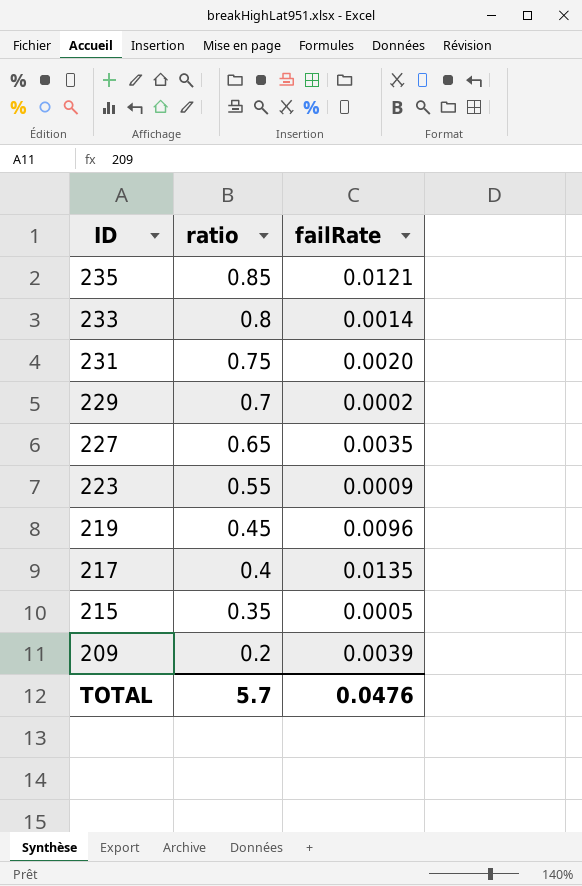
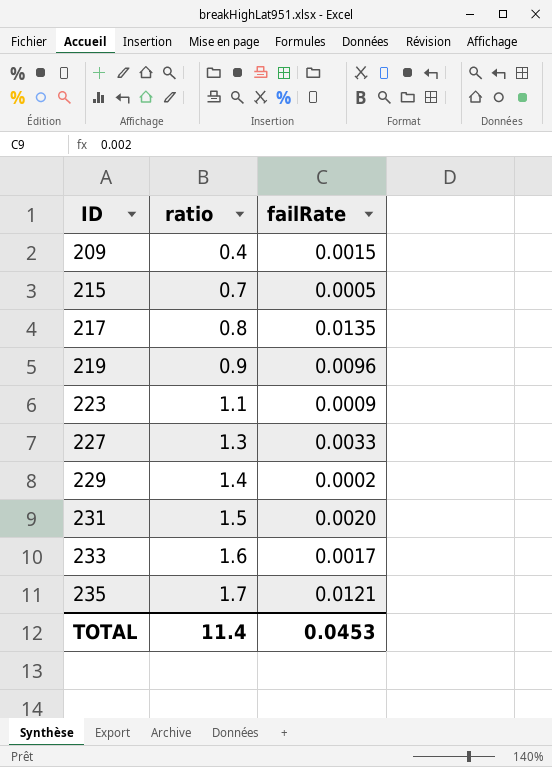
row order: ID descending -> ID ascending
209 | ratio: 0.2 -> 0.4
209 | failRate: 0.0039 -> 0.0015
215 | ratio: 0.35 -> 0.7
217 | ratio: 0.4 -> 0.8
219 | ratio: 0.45 -> 0.9
223 | ratio: 0.55 -> 1.1
227 | ratio: 0.65 -> 1.3
227 | failRate: 0.0035 -> 0.0033
229 | ratio: 0.7 -> 1.4
231 | ratio: 0.75 -> 1.5
233 | ratio: 0.8 -> 1.6
233 | failRate: 0.0014 -> 0.0017
235 | ratio: 0.85 -> 1.7
TOTAL | ratio: 5.7 -> 11.4
TOTAL | failRate: 0.0476 -> 0.0453

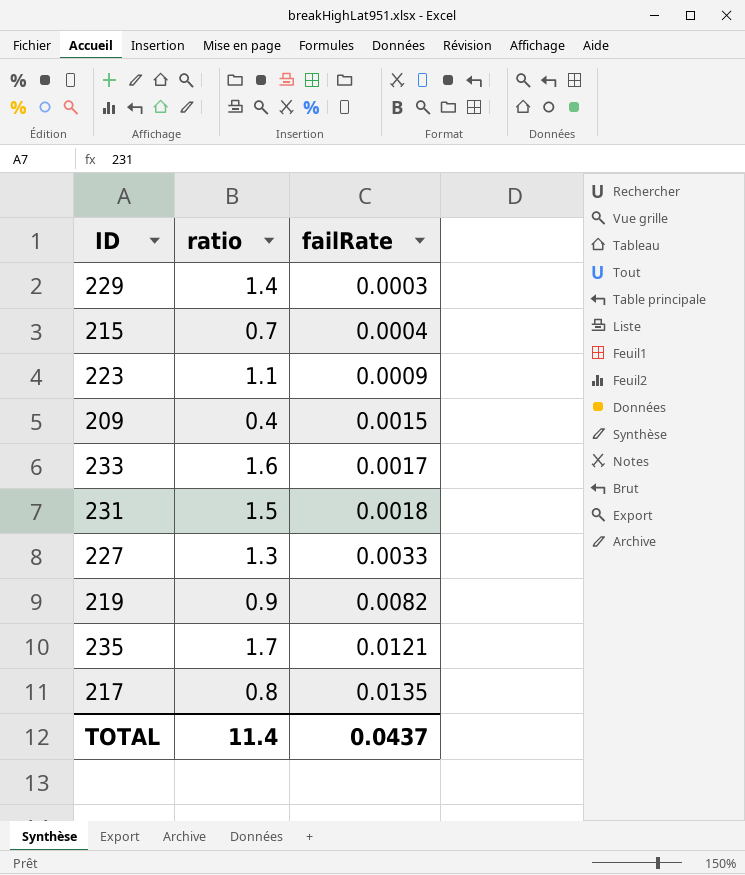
row order: ID ascending -> failRate ascending
229 | failRate: 0.0002 -> 0.0003
215 | failRate: 0.0005 -> 0.0004
231 | failRate: 0.0020 -> 0.0018
219 | failRate: 0.0096 -> 0.0082
TOTAL | failRate: 0.0453 -> 0.0437

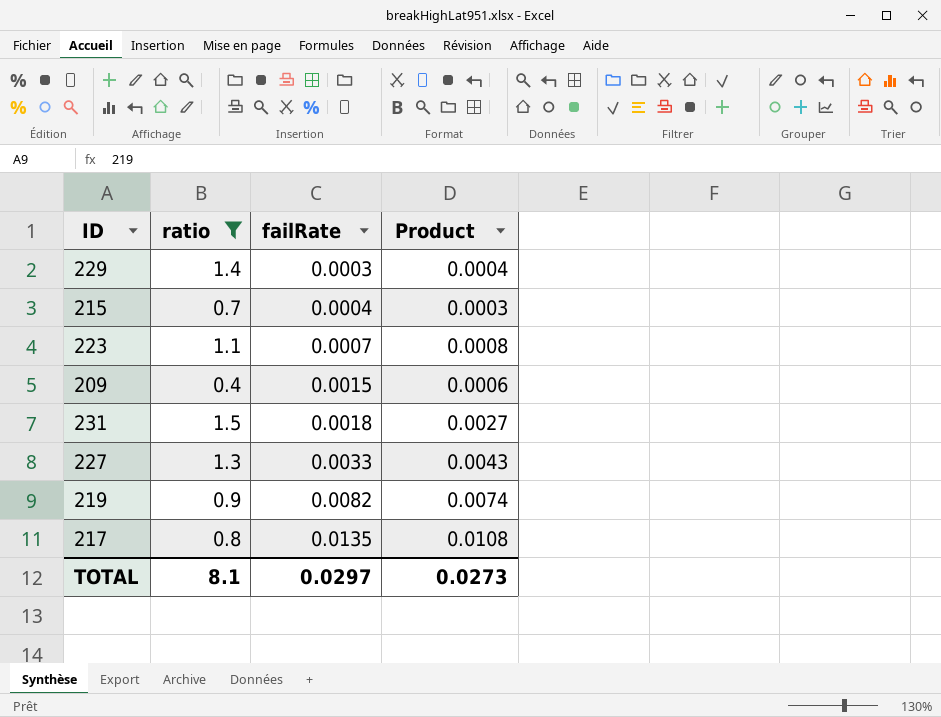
filter: none -> ratio <= 1.5
column Product | formula: none -> [ratio] * [failRate]
223 | failRate: 0.0009 -> 0.0007
TOTAL | ratio: 11.4 -> 8.1
TOTAL | failRate: 0.0437 -> 0.0297

